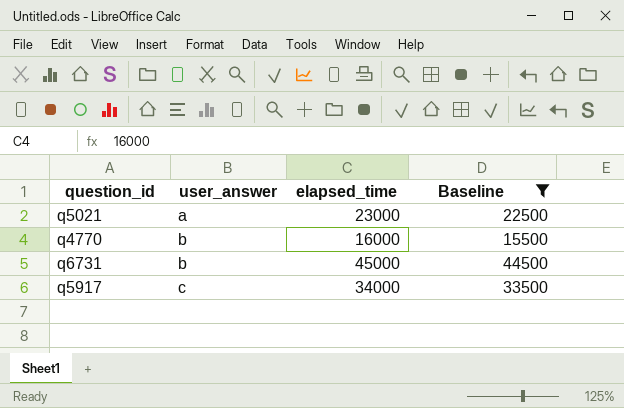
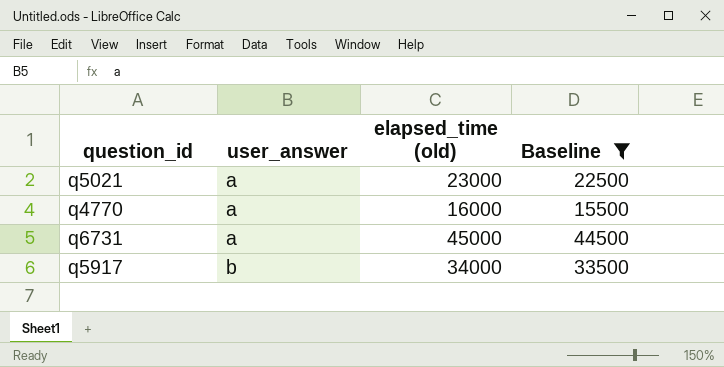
column name: elapsed_time -> elapsed_time (old)
q4770 | user_answer: b -> a
q6731 | user_answer: b -> a
q5917 | user_answer: c -> b

